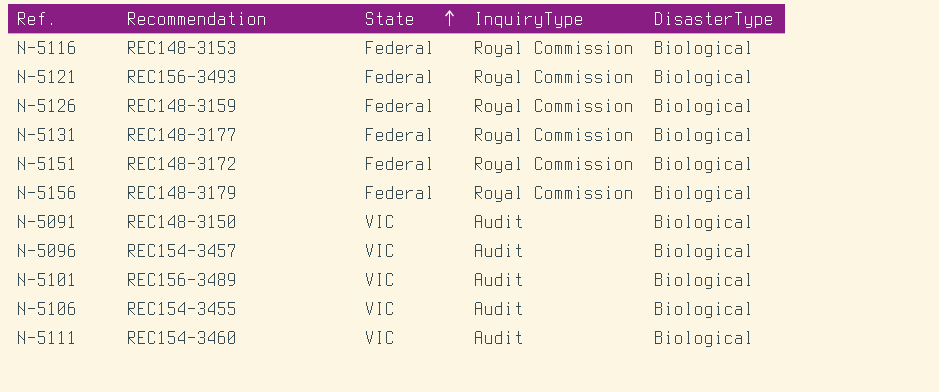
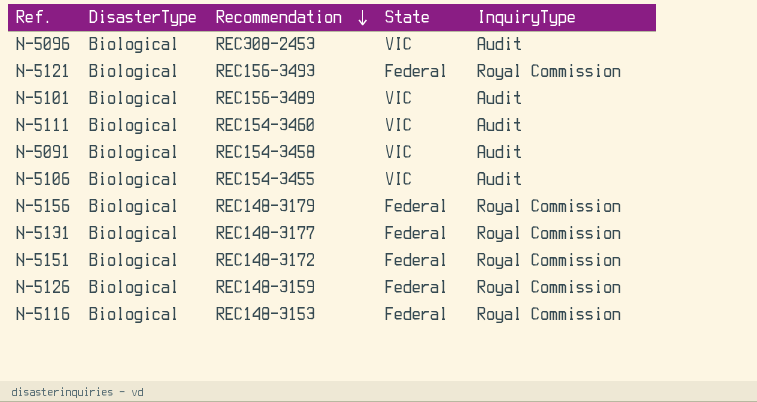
row order: State ascending -> Recommendation descending
column DisasterType | position: 5 -> 2
N-5096 | Recommendation: REC154-3457 -> REC308-2453
N-5091 | Recommendation: REC148-3150 -> REC154-3458

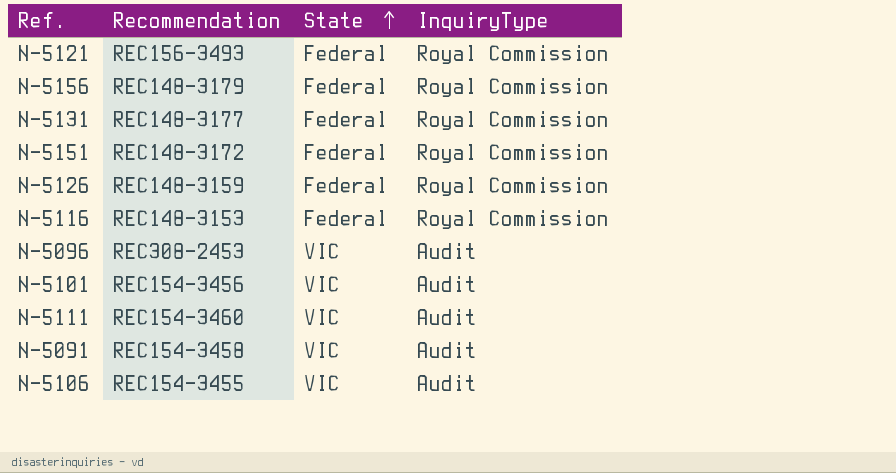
row order: Recommendation descending -> State ascending
column DisasterType | position: 2 -> none
N-5101 | Recommendation: REC156-3489 -> REC154-3456

